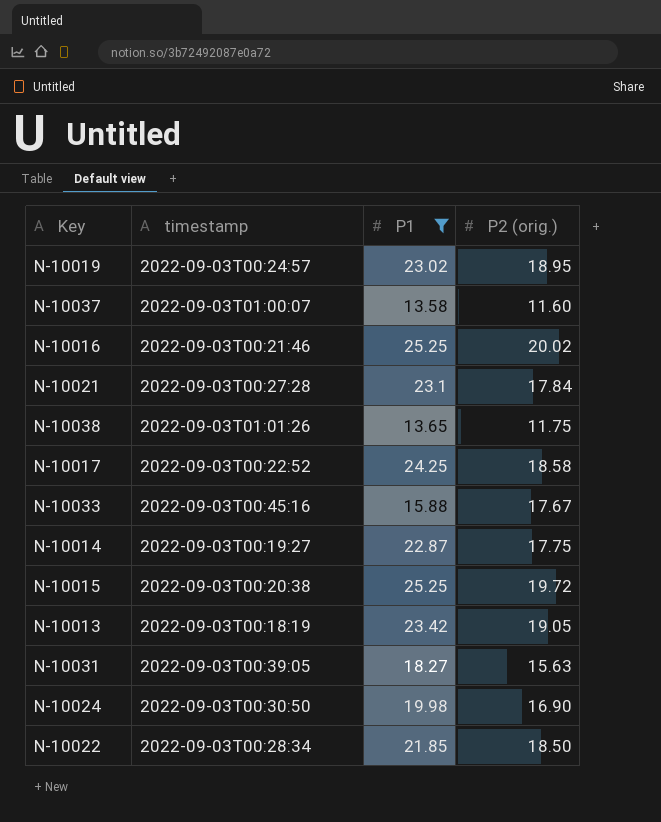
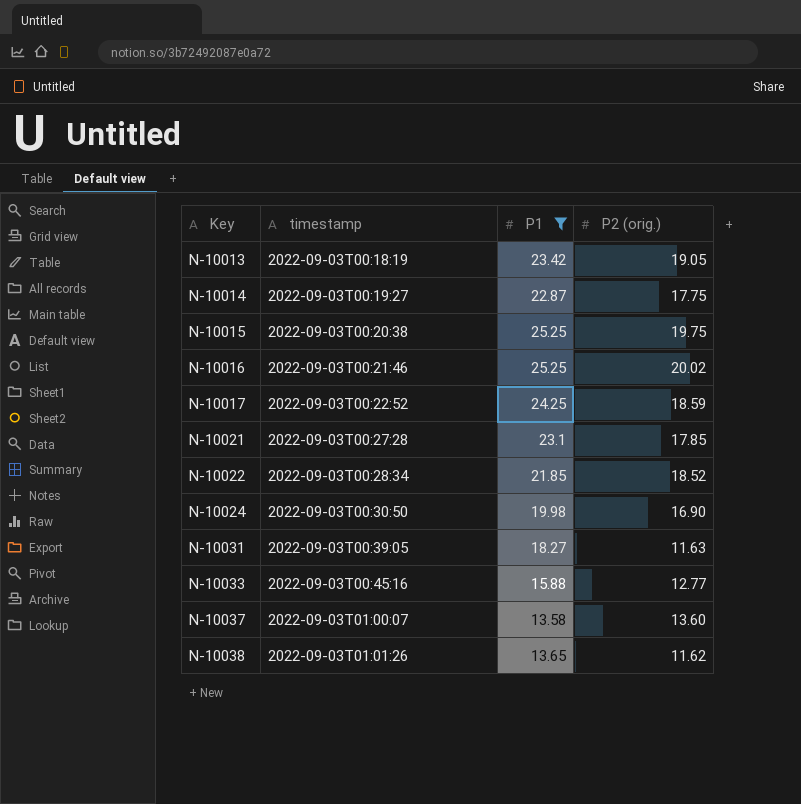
row order: none -> Key ascending
row N-10019: 2022-09-03T00:24:57 | 23.02 | 18.95 -> none
N-10015 | P2 (orig.): 19.72 -> 19.75
N-10017 | P2 (orig.): 18.58 -> 18.59
N-10021 | P2 (orig.): 17.84 -> 17.85
N-10022 | P2 (orig.): 18.50 -> 18.52
N-10031 | P2 (orig.): 15.63 -> 11.63
N-10033 | P2 (orig.): 17.67 -> 12.77
N-10037 | P2 (orig.): 11.60 -> 13.60
N-10038 | P2 (orig.): 11.75 -> 11.62

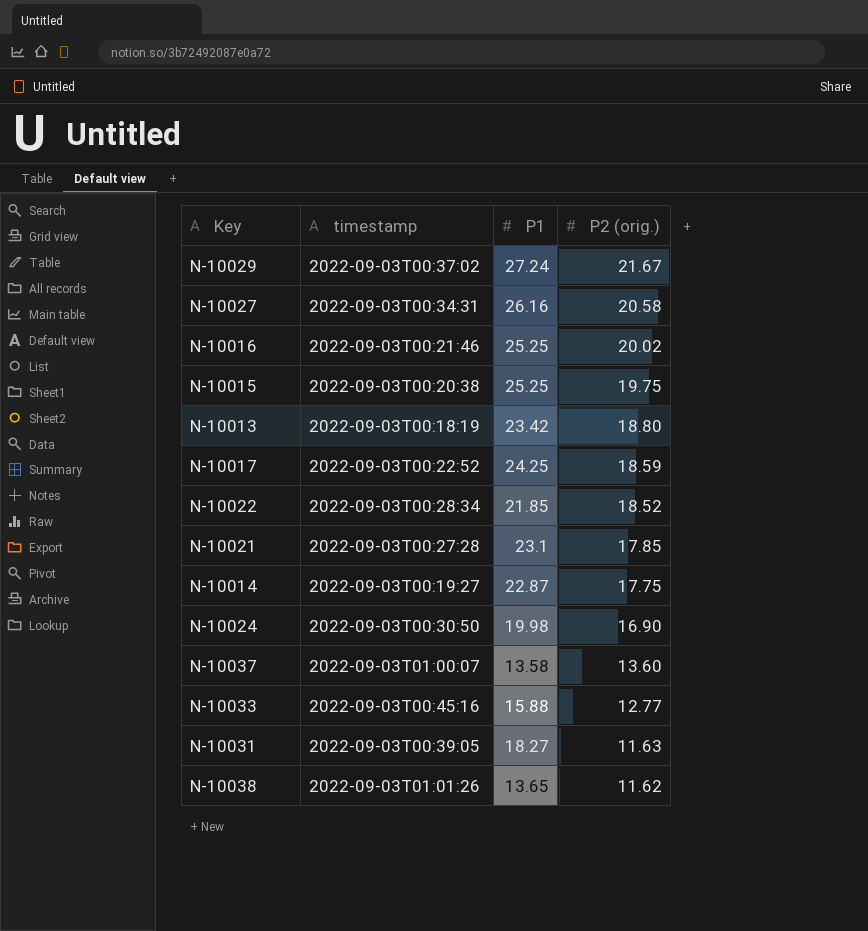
filter: P1 <= 25.25 -> none
row order: Key ascending -> P2 (orig.) descending
N-10013 | P2 (orig.): 19.05 -> 18.80

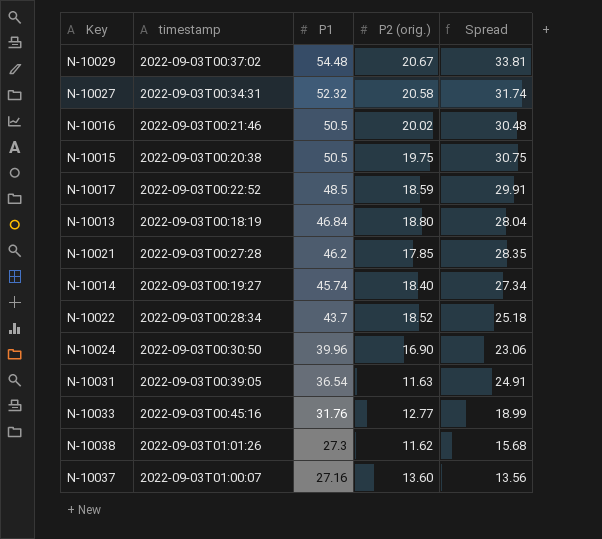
row order: P2 (orig.) descending -> P1 descending
column Spread | formula: none -> [P1] - [P2 (orig.)]
N-10029 | P1: 27.24 -> 54.48
N-10029 | P2 (orig.): 21.67 -> 20.67
N-10027 | P1: 26.16 -> 52.32
N-10016 | P1: 25.25 -> 50.5
N-10015 | P1: 25.25 -> 50.5
N-10017 | P1: 24.25 -> 48.5
N-10013 | P1: 23.42 -> 46.84
N-10021 | P1: 23.1 -> 46.2
N-10014 | P1: 22.87 -> 45.74
N-10014 | P2 (orig.): 17.75 -> 18.40
N-10022 | P1: 21.85 -> 43.7
N-10024 | P1: 19.98 -> 39.96
N-10031 | P1: 18.27 -> 36.54
N-10033 | P1: 15.88 -> 31.76
N-10038 | P1: 13.65 -> 27.3
N-10037 | P1: 13.58 -> 27.16

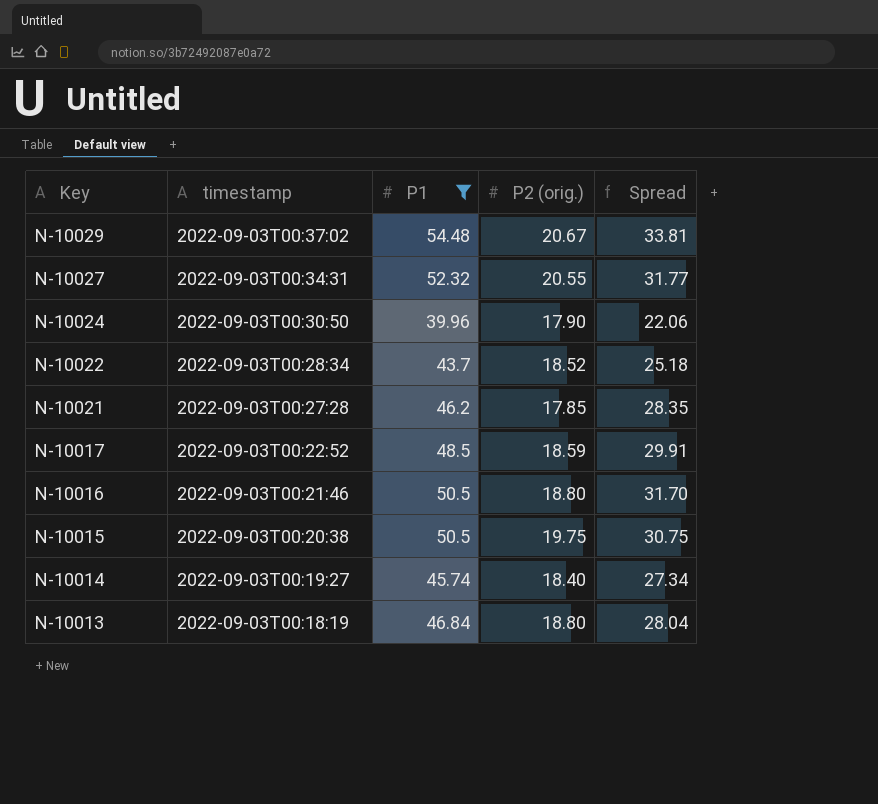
filter: none -> P1 >= 39.96
row order: P1 descending -> Key descending
N-10027 | P2 (orig.): 20.58 -> 20.55
N-10027 | Spread: 31.74 -> 31.77
N-10024 | P2 (orig.): 16.90 -> 17.90
N-10024 | Spread: 23.06 -> 22.06
N-10016 | P2 (orig.): 20.02 -> 18.80
N-10016 | Spread: 30.48 -> 31.70

